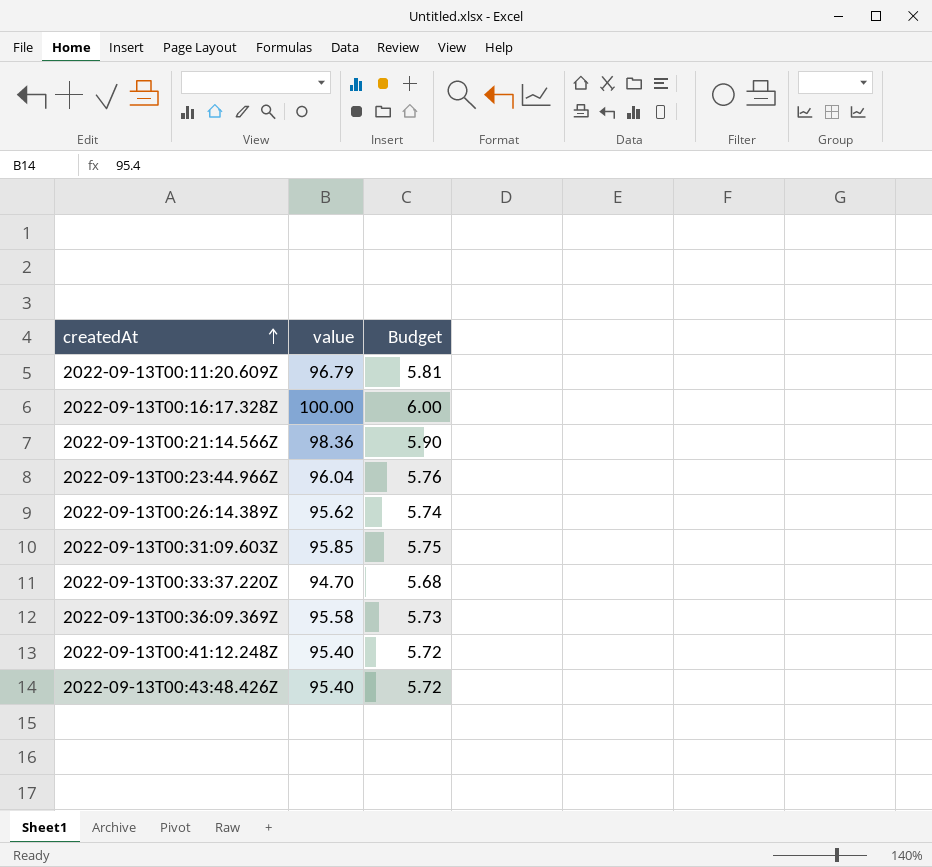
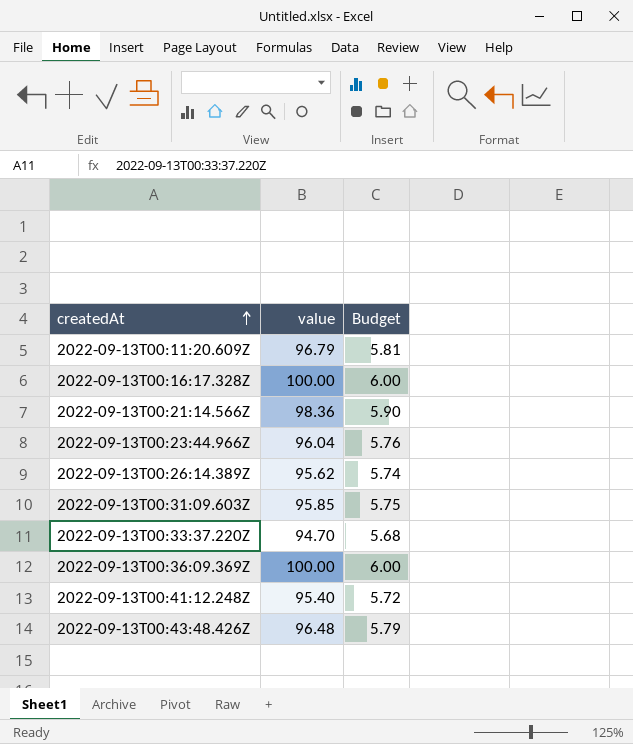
2022-09-13T00:36:09.369Z | value: 95.58 -> 100.00
2022-09-13T00:36:09.369Z | Budget: 5.73 -> 6.00
2022-09-13T00:43:48.426Z | value: 95.40 -> 96.48
2022-09-13T00:43:48.426Z | Budget: 5.72 -> 5.79

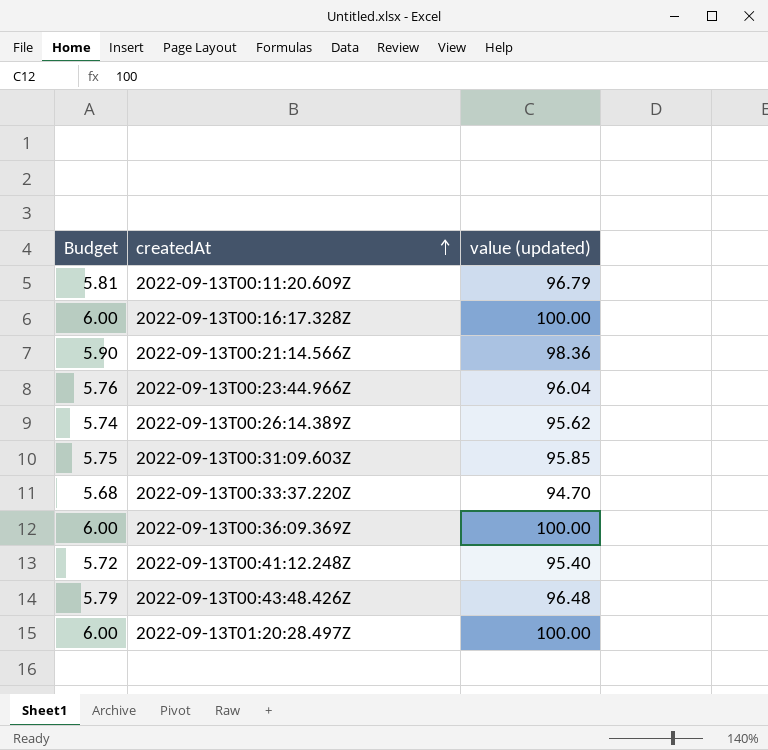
column Budget | position: 3 -> 1
column name: value -> value (updated)
row 2022-09-13T01:20:28.497Z: none -> 6.00 | 100.00

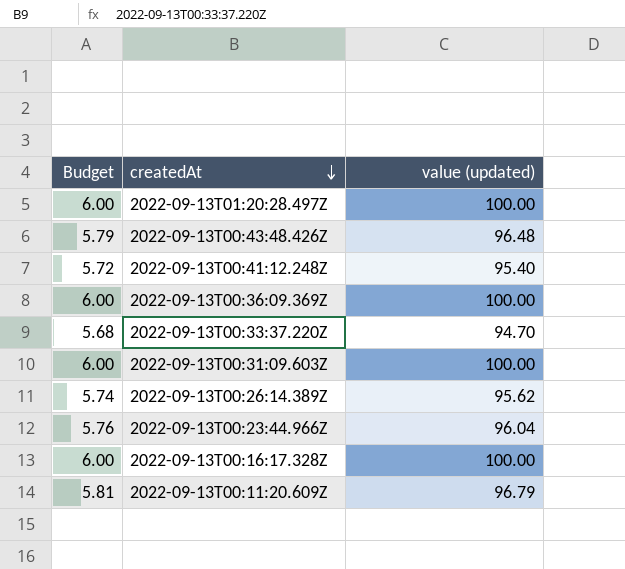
row order: createdAt ascending -> createdAt descending
row 2022-09-13T00:21:14.566Z: 5.90 | 98.36 -> none
2022-09-13T00:31:09.603Z | Budget: 5.75 -> 6.00
2022-09-13T00:31:09.603Z | value (updated): 95.85 -> 100.00

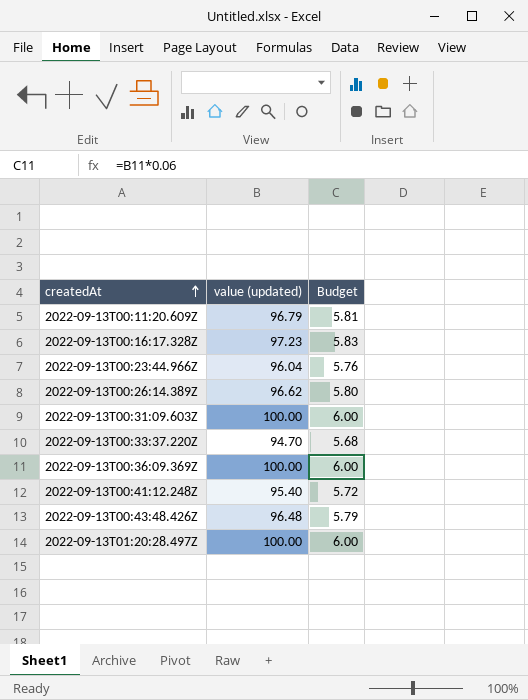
row order: createdAt descending -> createdAt ascending
column Budget | position: 1 -> 3
2022-09-13T00:16:17.328Z | value (updated): 100.00 -> 97.23
2022-09-13T00:16:17.328Z | Budget: 6.00 -> 5.83
2022-09-13T00:26:14.389Z | value (updated): 95.62 -> 96.62
2022-09-13T00:26:14.389Z | Budget: 5.74 -> 5.80

